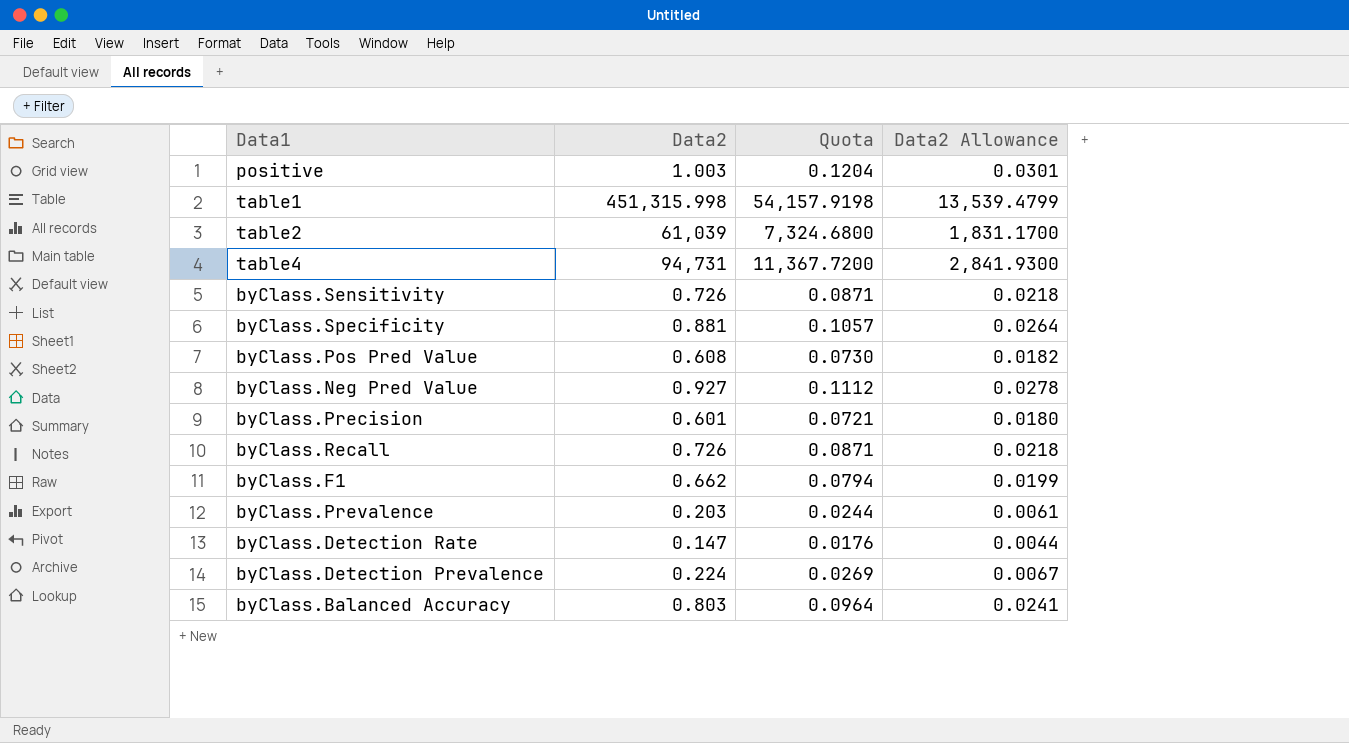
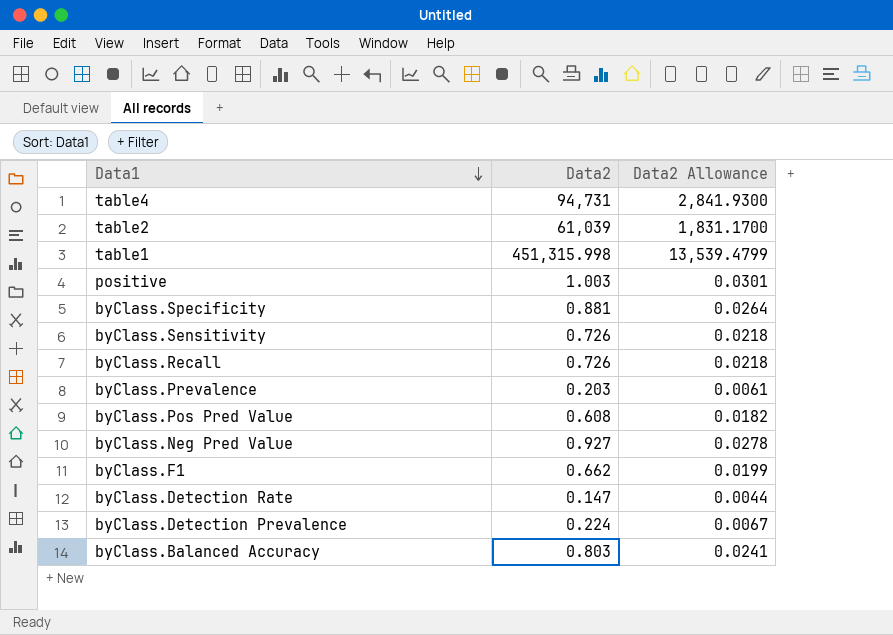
row order: none -> Data1 descending
column Quota | formula: [Data2] * 0.12 -> none
row byClass.Precision: 0.601 | 0.0721 | 0.0180 -> none

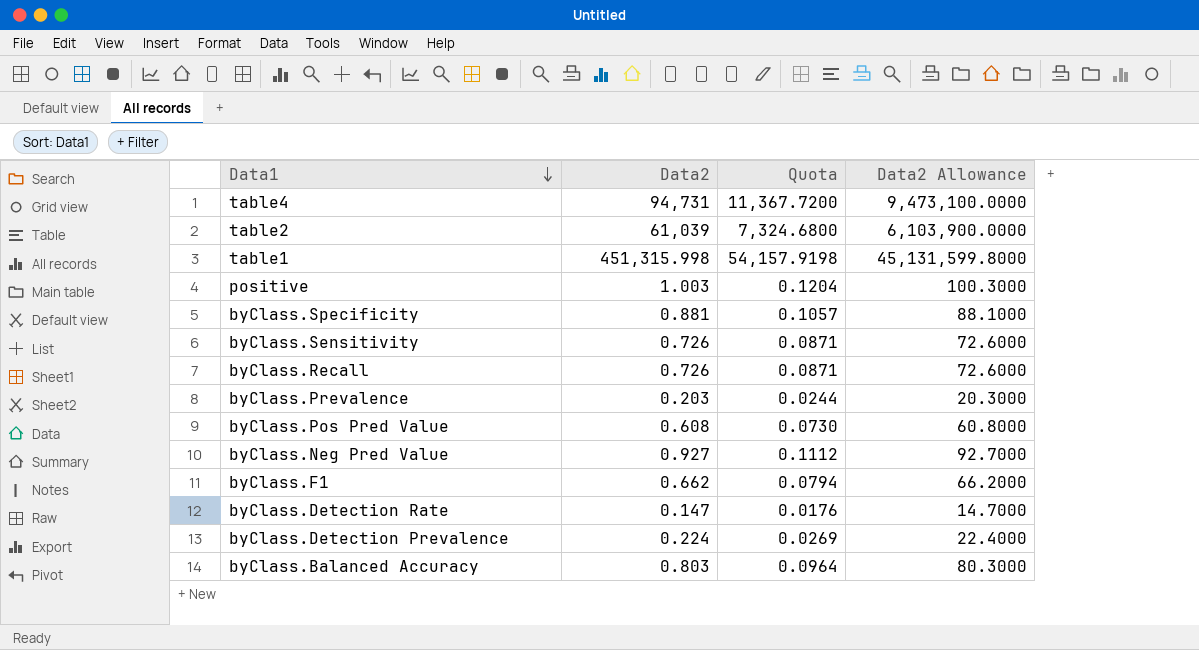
column Quota | formula: none -> [Data2] * 0.12
column Data2 Allowance | formula: [Data2] * 0.03 -> [Data2] * 100

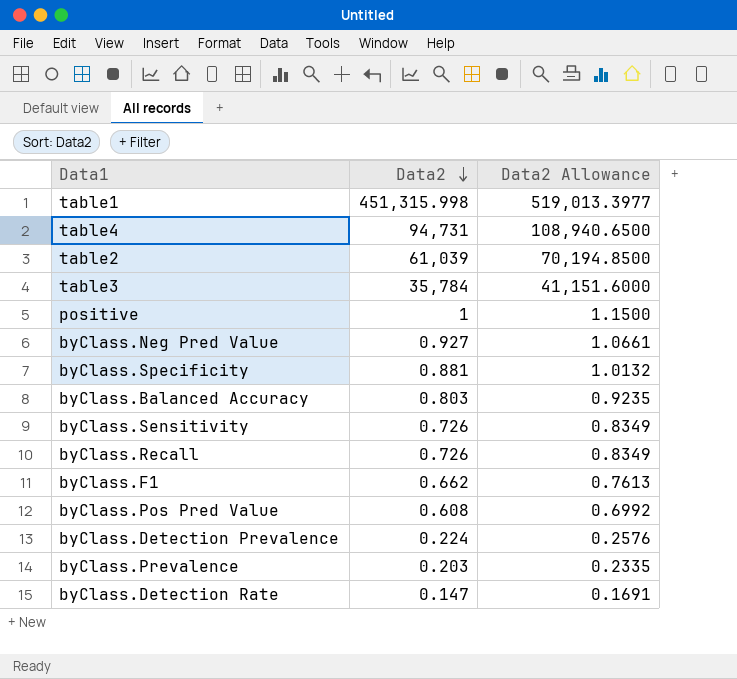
row order: Data1 descending -> Data2 descending
column Quota | formula: [Data2] * 0.12 -> none
column Data2 Allowance | formula: [Data2] * 100 -> [Data2] * 1.15
row table3: none -> 35,784 | 41,151.6000
positive | Data2: 1.003 -> 1

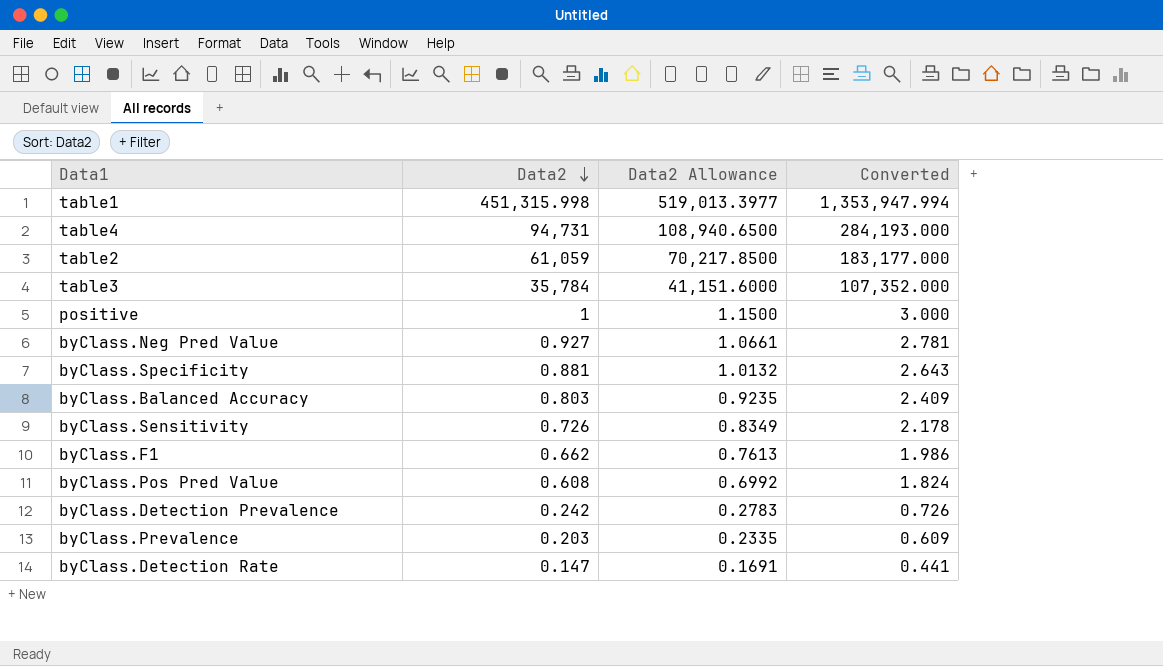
column Converted | formula: none -> [Data2] * 3
row byClass.Recall: 0.726 | 0.8349 -> none
table2 | Data2: 61,039 -> 61,059
table2 | Data2 Allowance: 70,194.8500 -> 70,217.8500
byClass.Detection Prevalence | Data2: 0.224 -> 0.242
byClass.Detection Prevalence | Data2 Allowance: 0.2576 -> 0.2783

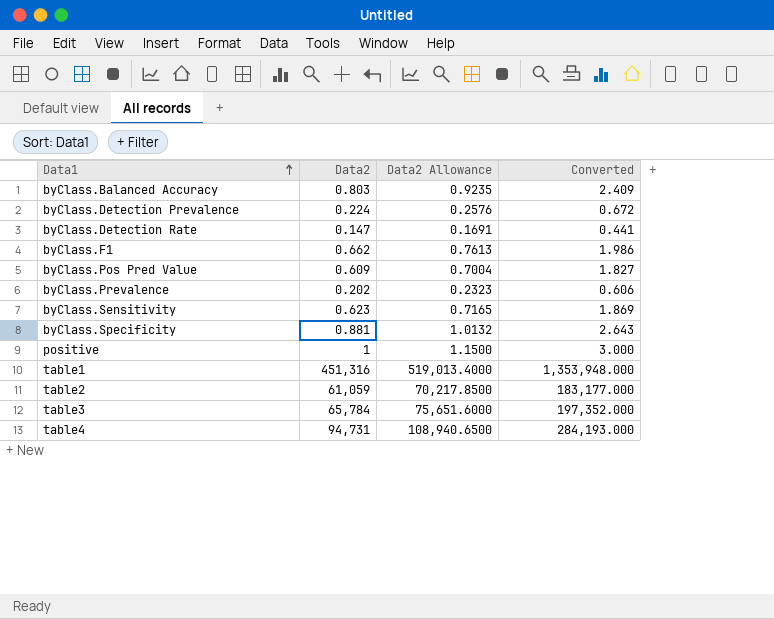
row order: Data2 descending -> Data1 ascending
row byClass.Neg Pred Value: 0.927 | 1.0661 | 2.781 -> none
byClass.Detection Prevalence | Data2: 0.242 -> 0.224
byClass.Detection Prevalence | Data2 Allowance: 0.2783 -> 0.2576
byClass.Detection Prevalence | Converted: 0.726 -> 0.672
byClass.Pos Pred Value | Data2: 0.608 -> 0.609
byClass.Pos Pred Value | Data2 Allowance: 0.6992 -> 0.7004
byClass.Pos Pred Value | Converted: 1.824 -> 1.827
byClass.Prevalence | Data2: 0.203 -> 0.202
byClass.Prevalence | Data2 Allowance: 0.2335 -> 0.2323
byClass.Prevalence | Converted: 0.609 -> 0.606
byClass.Sensitivity | Data2: 0.726 -> 0.623
byClass.Sensitivity | Data2 Allowance: 0.8349 -> 0.7165
byClass.Sensitivity | Converted: 2.178 -> 1.869
table1 | Data2: 451,315.998 -> 451,316
table1 | Data2 Allowance: 519,013.3977 -> 519,013.4000
table1 | Converted: 1,353,947.994 -> 1,353,948.000
table3 | Data2: 35,784 -> 65,784
table3 | Data2 Allowance: 41,151.6000 -> 75,651.6000
table3 | Converted: 107,352.000 -> 197,352.000

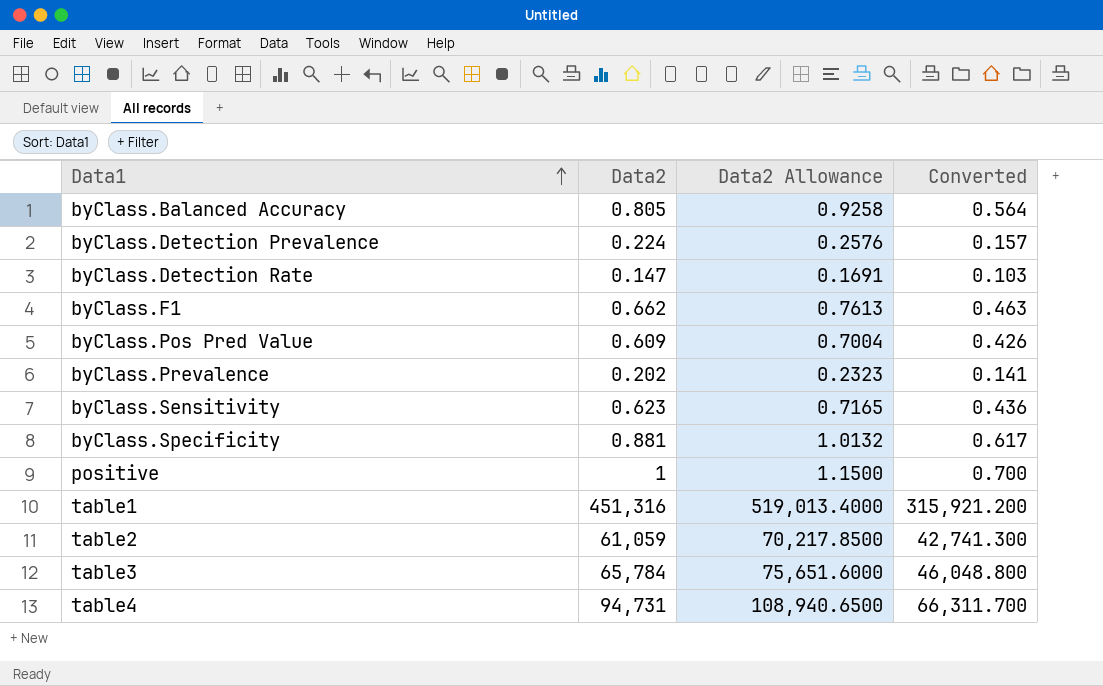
column Converted | formula: [Data2] * 3 -> [Data2] * 0.7
byClass.Balanced Accuracy | Data2: 0.803 -> 0.805
byClass.Balanced Accuracy | Data2 Allowance: 0.9235 -> 0.9258

